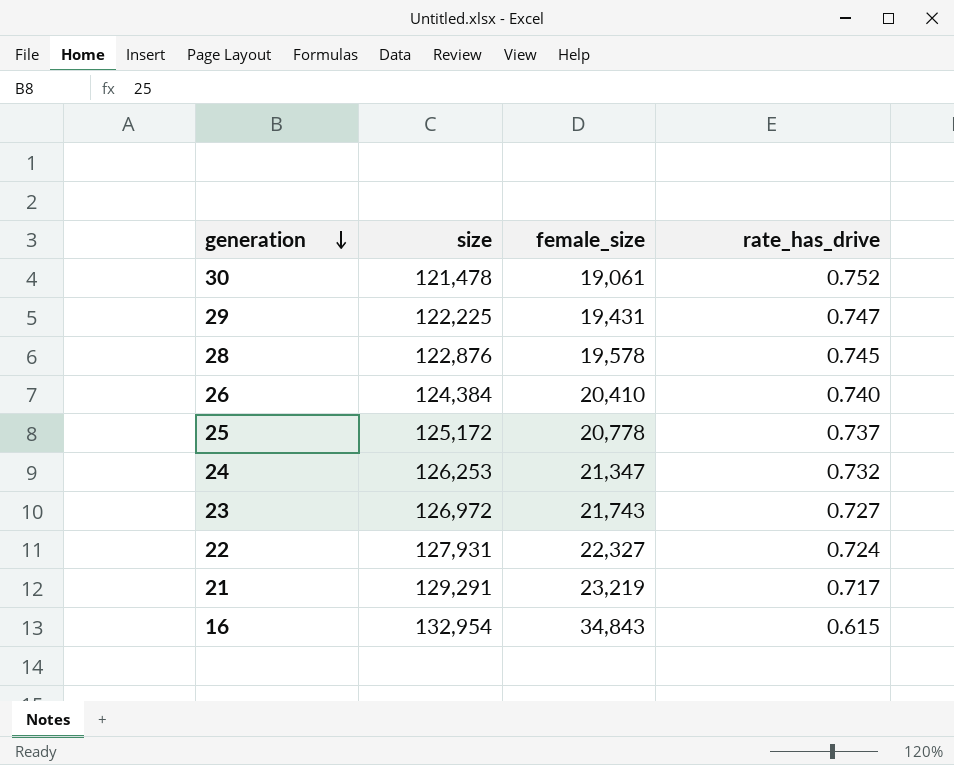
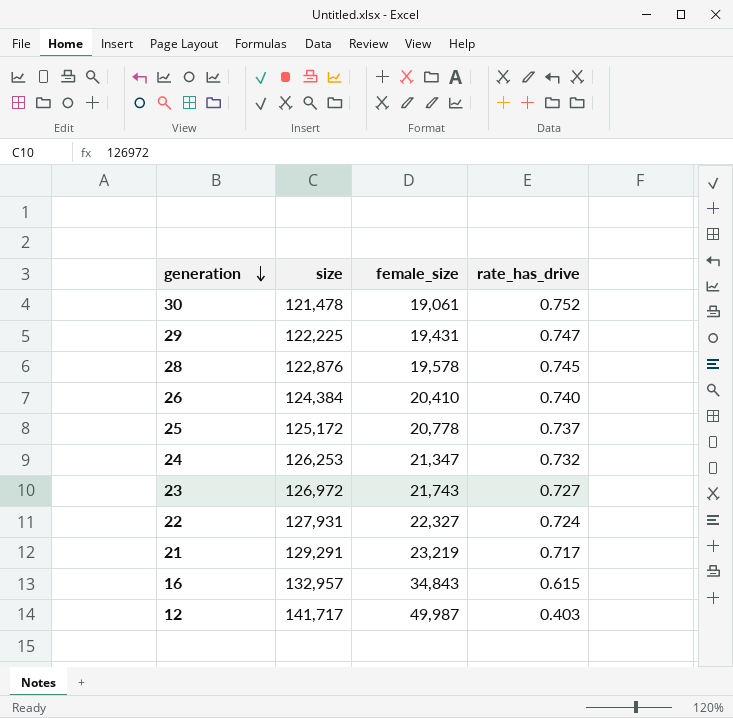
16 | size: 132,954 -> 132,957
row 12: none -> 141,717 | 49,987 | 0.403

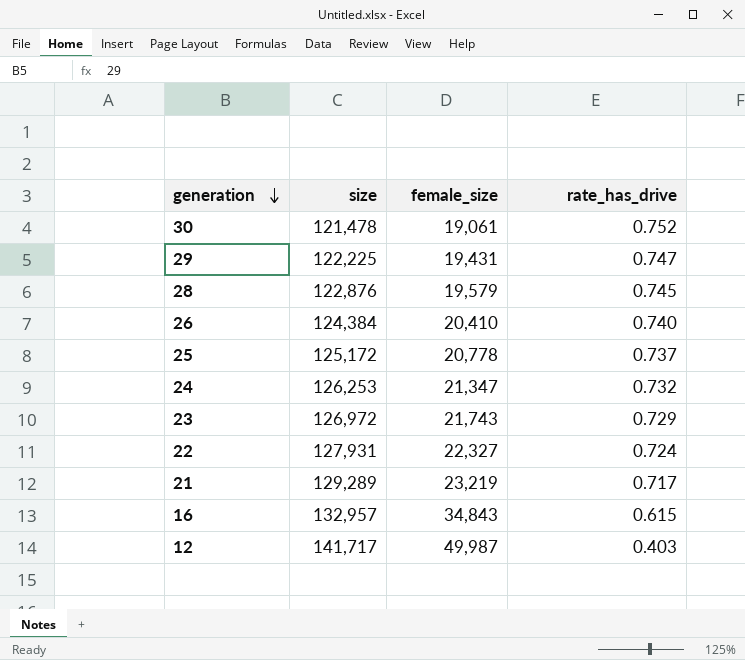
28 | female_size: 19,578 -> 19,579
23 | rate_has_drive: 0.727 -> 0.729
21 | size: 129,291 -> 129,289

